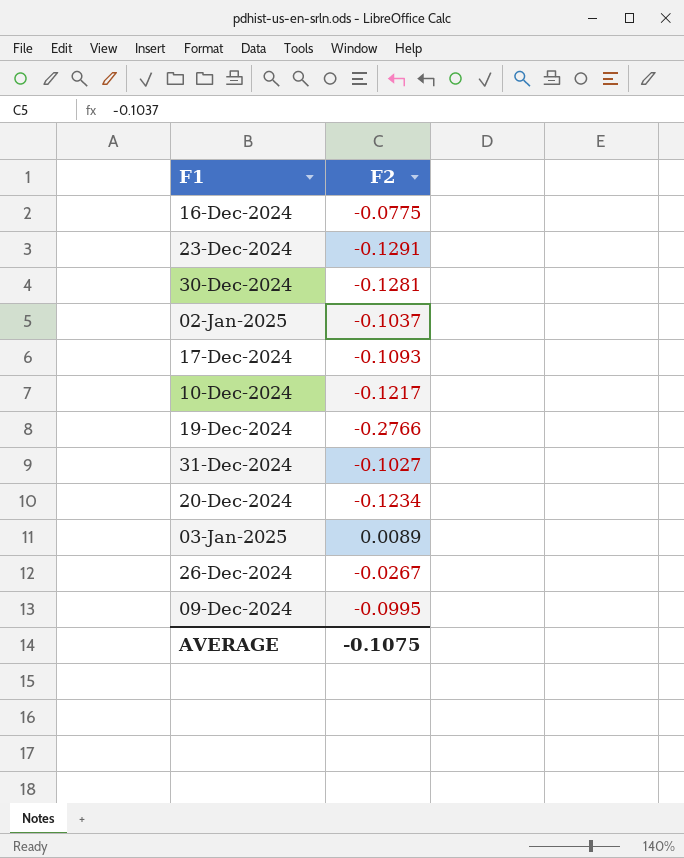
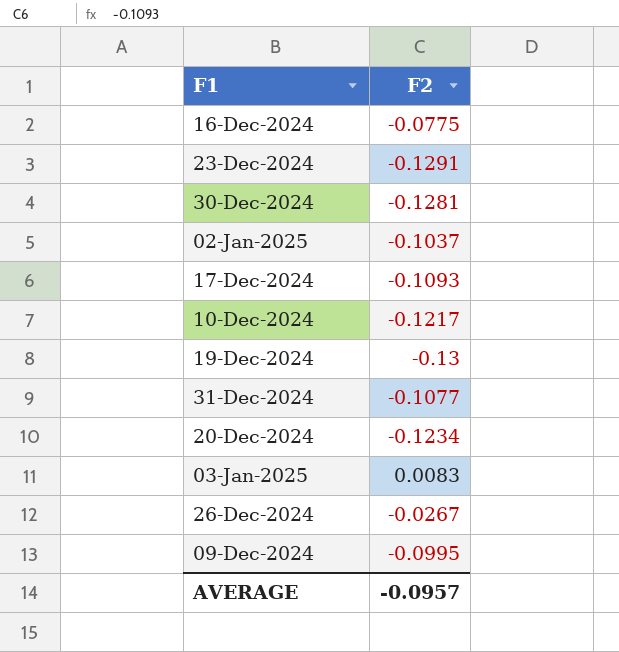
19-Dec-2024 | F2: -0.2766 -> -0.13
31-Dec-2024 | F2: -0.1027 -> -0.1077
03-Jan-2025 | F2: 0.0089 -> 0.0083
AVERAGE | F2: -0.1075 -> -0.0957

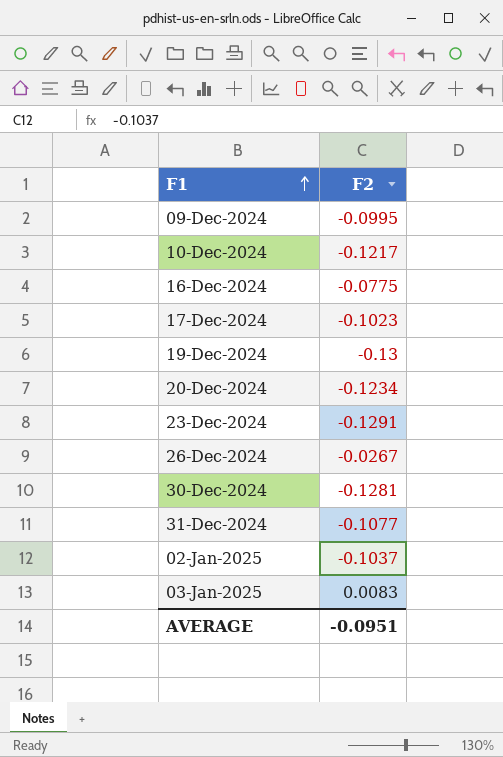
row order: none -> F1 ascending
17-Dec-2024 | F2: -0.1093 -> -0.1023
AVERAGE | F2: -0.0957 -> -0.0951

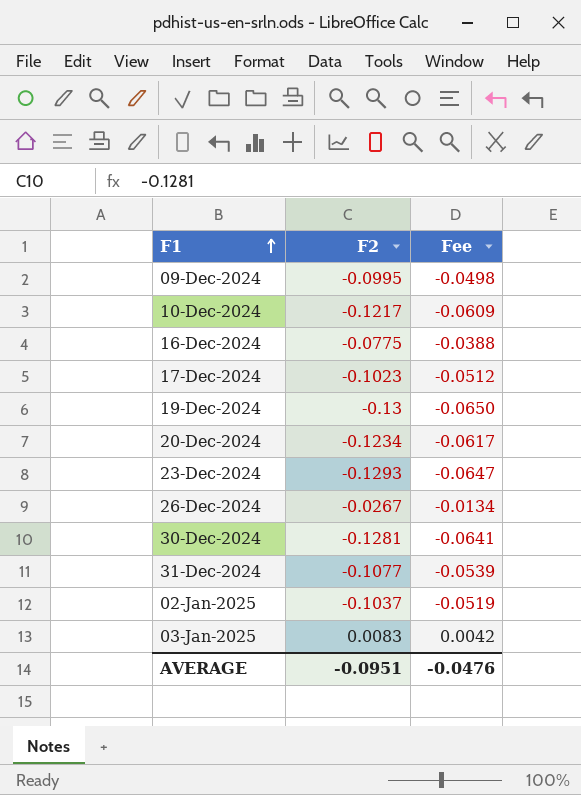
column Fee | formula: none -> [F2] * 0.5
23-Dec-2024 | F2: -0.1291 -> -0.1293

